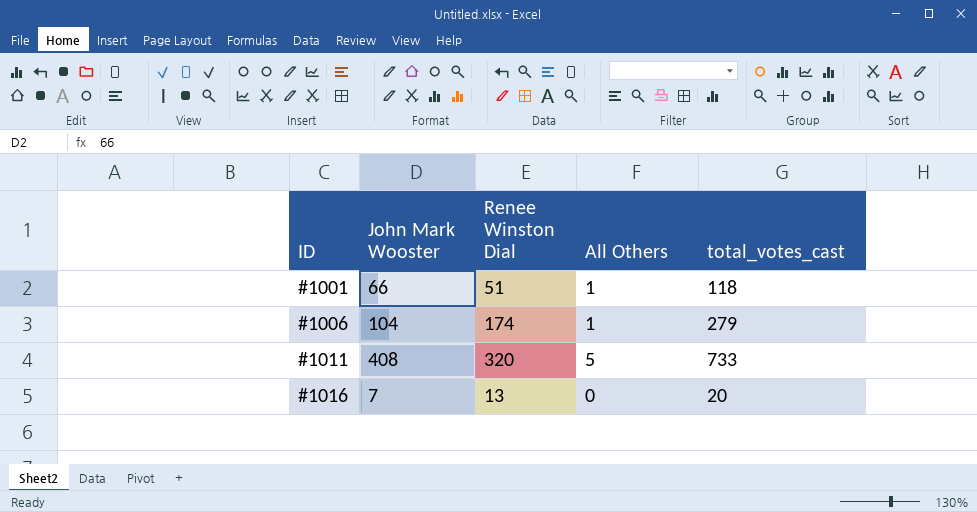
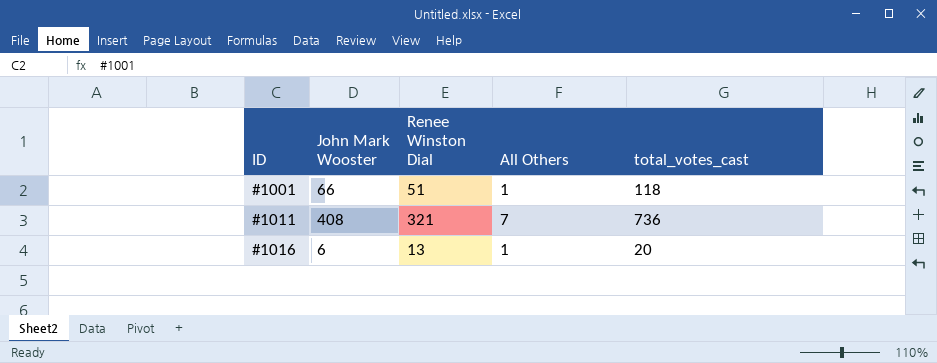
row #1006: 104 | 174 | 1 | 279 -> none
#1011 | Renee Winston Dial: 320 -> 321
#1011 | All Others: 5 -> 7
#1011 | total_votes_cast: 733 -> 736
#1016 | John Mark Wooster: 7 -> 6
#1016 | All Others: 0 -> 1

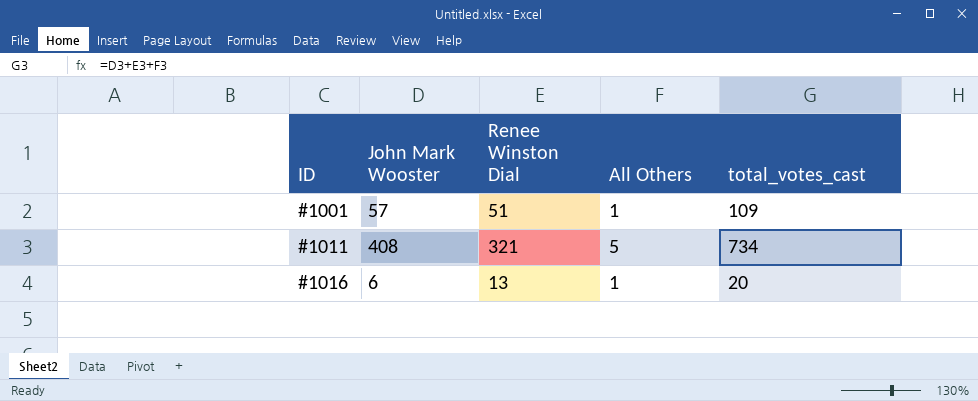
#1001 | John Mark Wooster: 66 -> 57
#1001 | total_votes_cast: 118 -> 109
#1011 | All Others: 7 -> 5
#1011 | total_votes_cast: 736 -> 734

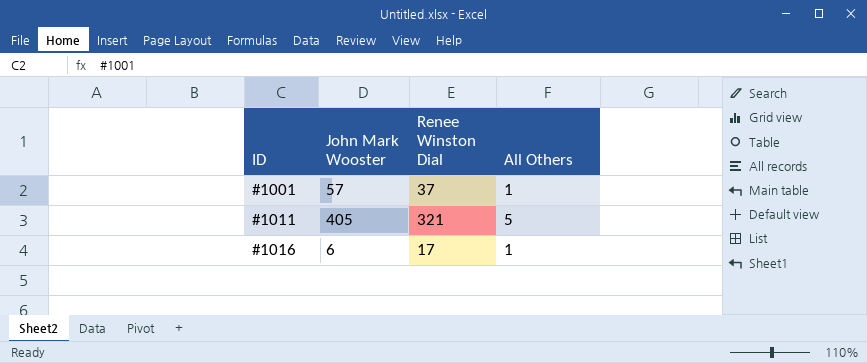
column total_votes_cast | formula: [John Mark Wooster] + [Renee Winston Dial] + [All Others] -> none
#1001 | Renee Winston Dial: 51 -> 37
#1011 | John Mark Wooster: 408 -> 405
#1016 | Renee Winston Dial: 13 -> 17

